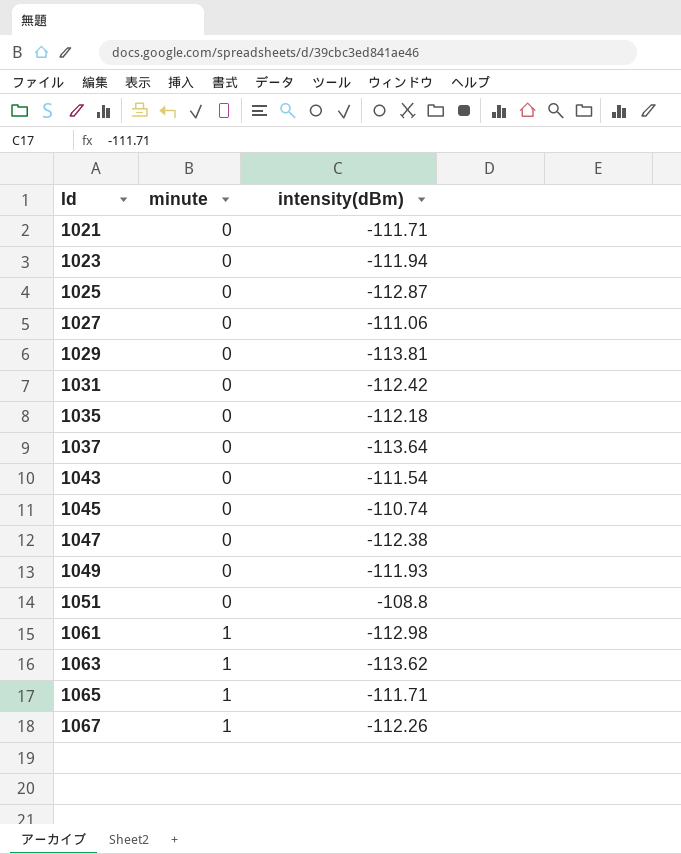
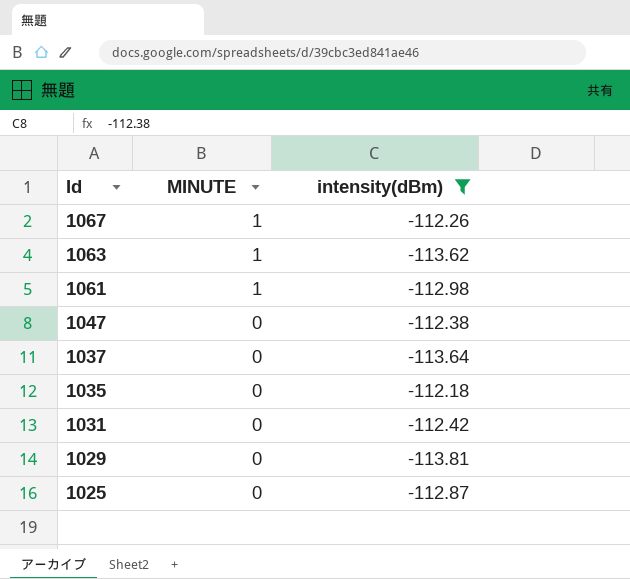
filter: none -> intensity(dBm) <= -112.18
row order: Id ascending -> Id descending
column name: minute -> MINUTE

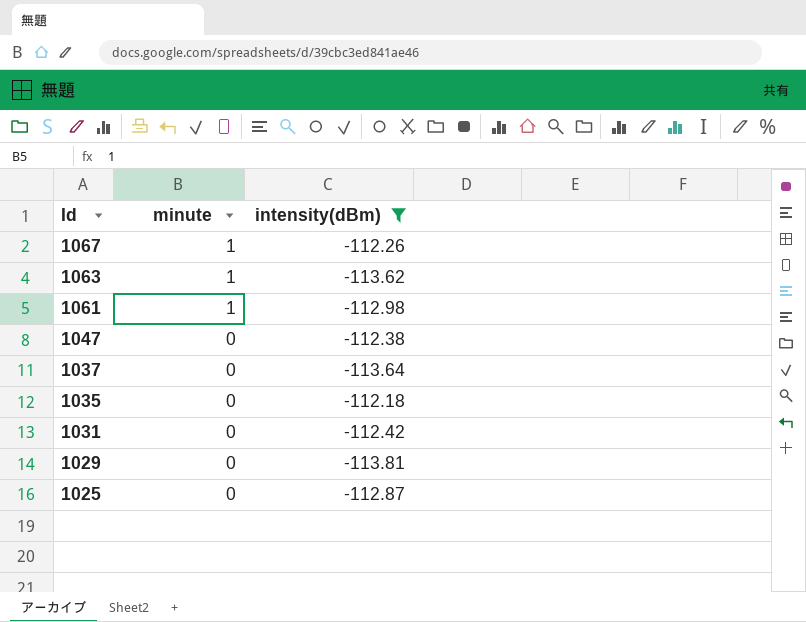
column name: MINUTE -> minute

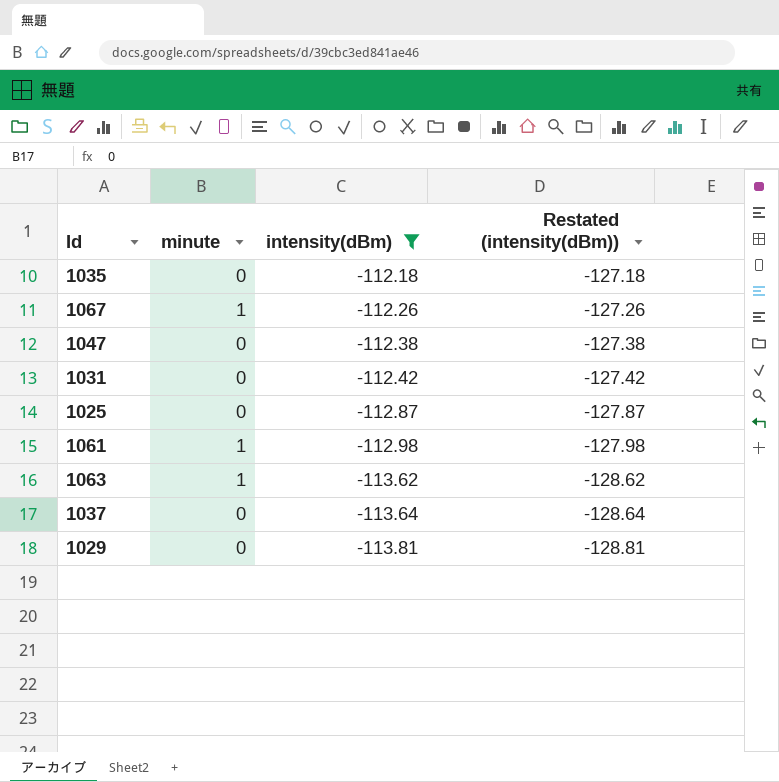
row order: Id descending -> intensity(dBm) descending
column Restated (intensity(dBm)) | formula: none -> [intensity(dBm)] - 15

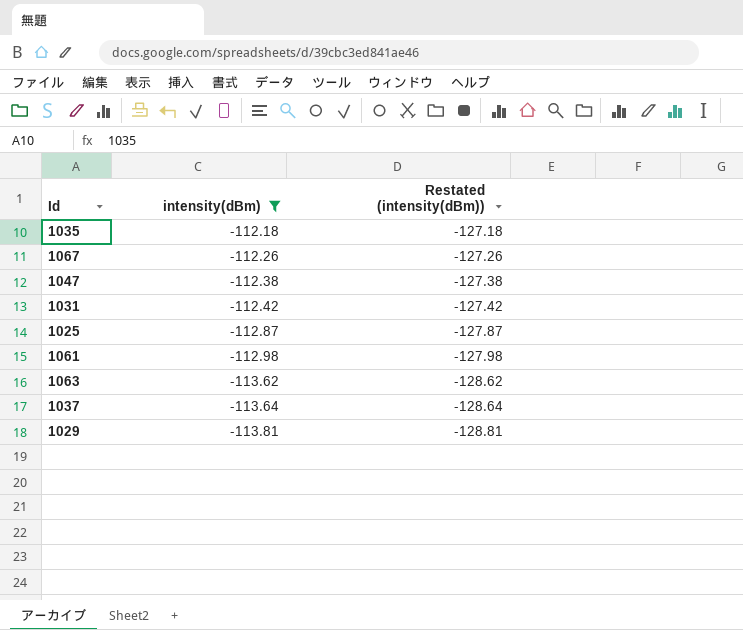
column minute | position: 2 -> none

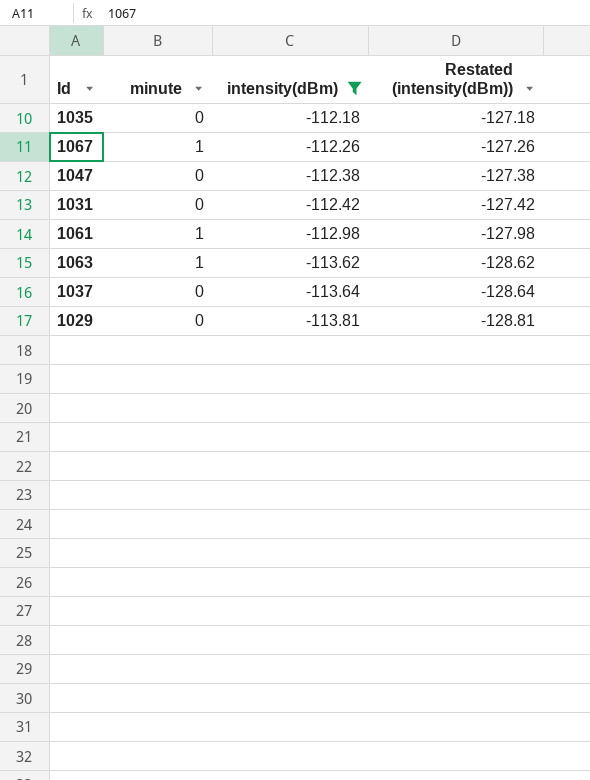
column minute | position: none -> 2
row 1025: -112.87 | -127.87 -> none

